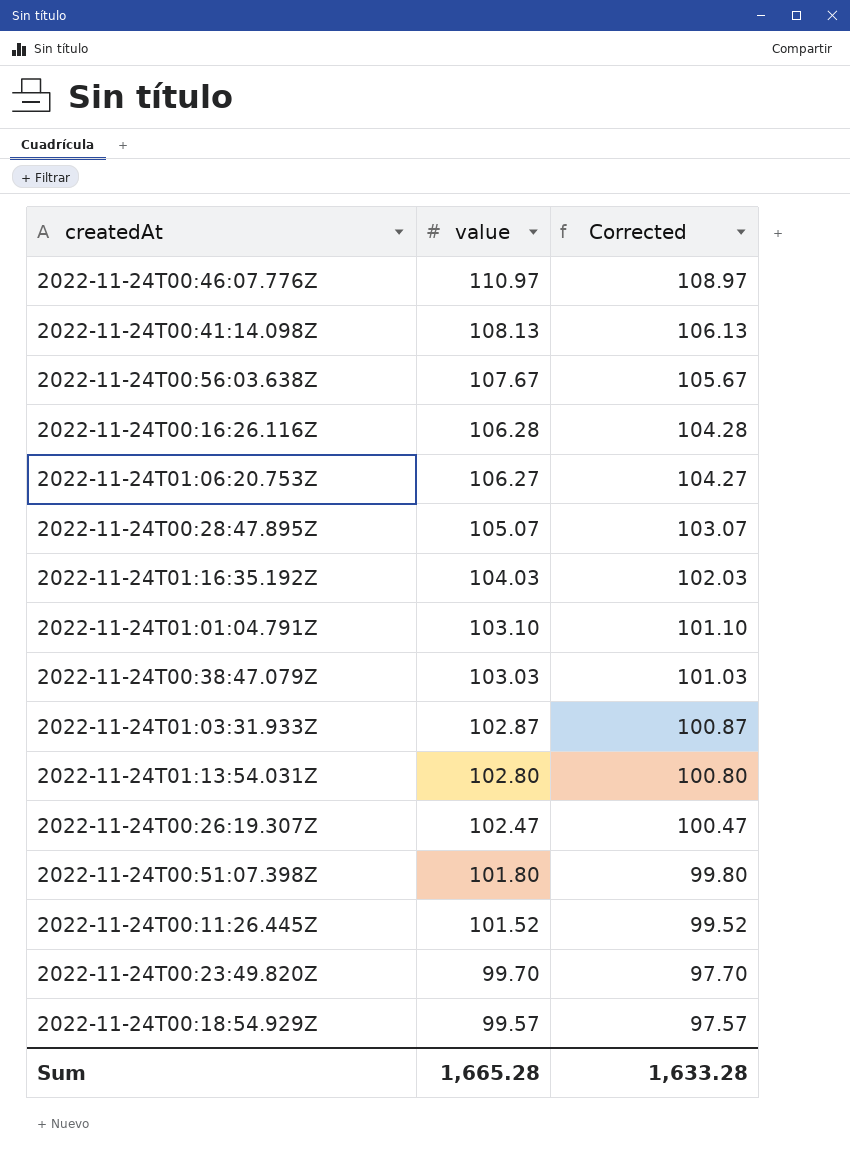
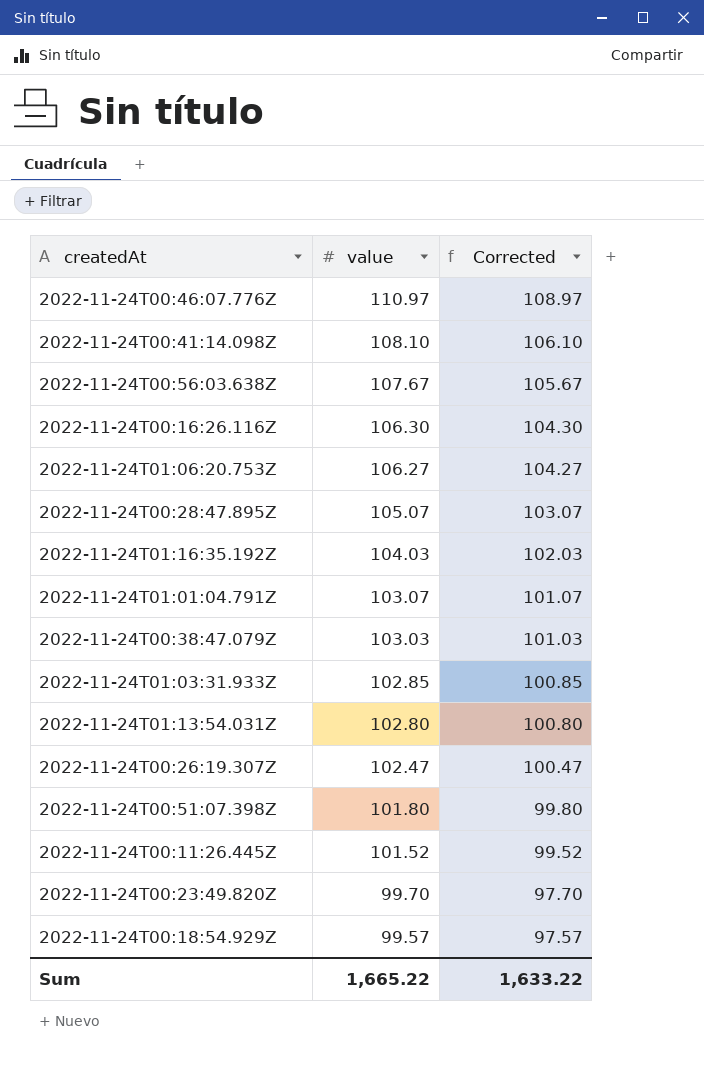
2022-11-24T00:41:14.098Z | value: 108.13 -> 108.10
2022-11-24T00:41:14.098Z | Corrected: 106.13 -> 106.10
2022-11-24T00:16:26.116Z | value: 106.28 -> 106.30
2022-11-24T00:16:26.116Z | Corrected: 104.28 -> 104.30
2022-11-24T01:01:04.791Z | value: 103.10 -> 103.07
2022-11-24T01:01:04.791Z | Corrected: 101.10 -> 101.07
2022-11-24T01:03:31.933Z | value: 102.87 -> 102.85
2022-11-24T01:03:31.933Z | Corrected: 100.87 -> 100.85
Sum | value: 1,665.28 -> 1,665.22
Sum | Corrected: 1,633.28 -> 1,633.22

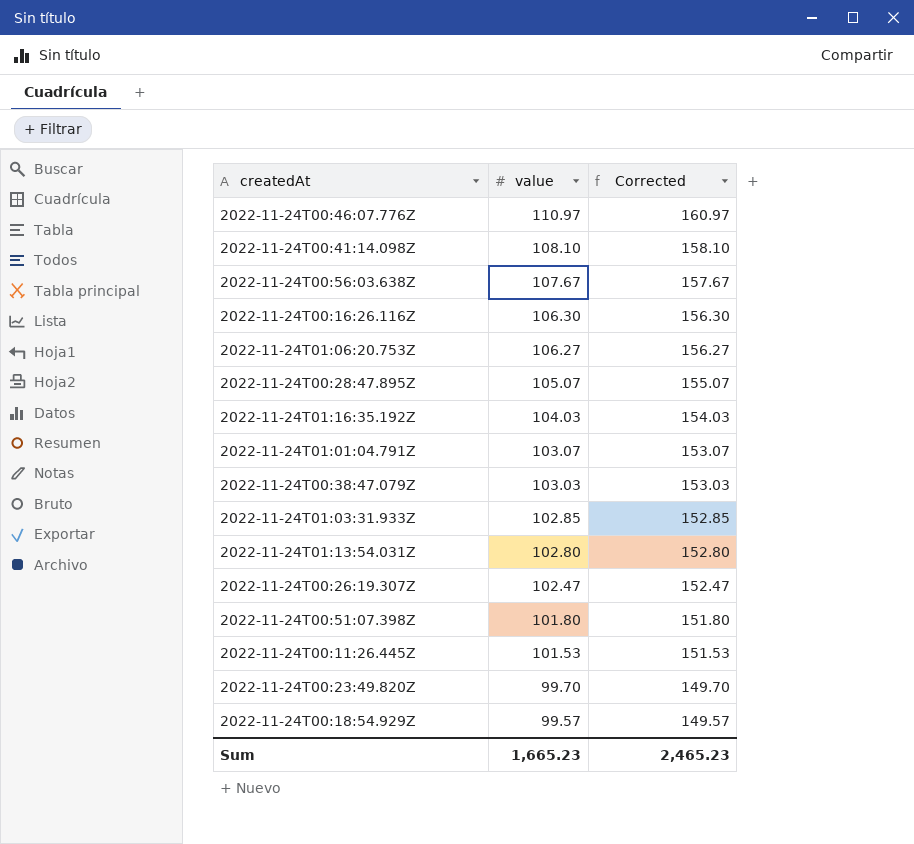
column Corrected | formula: [value] - 2 -> [value] + 50
2022-11-24T00:11:26.445Z | value: 101.52 -> 101.53
Sum | value: 1,665.22 -> 1,665.23
Sum | Corrected: 1,633.22 -> 2,465.23

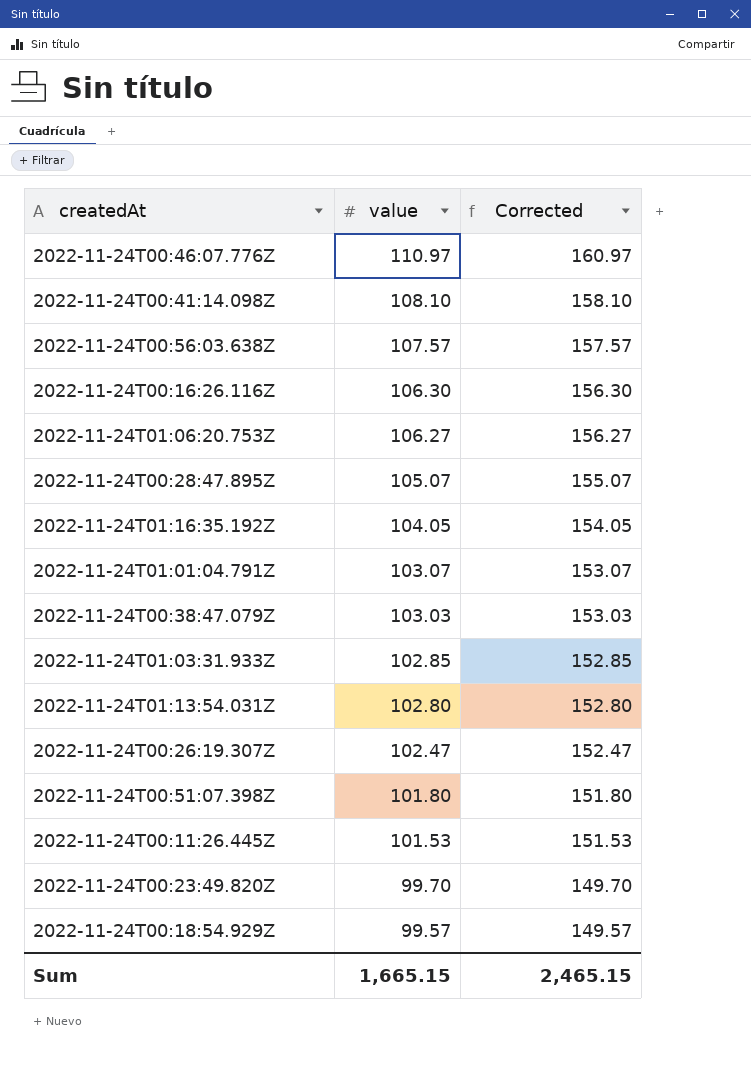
2022-11-24T00:56:03.638Z | value: 107.67 -> 107.57
2022-11-24T00:56:03.638Z | Corrected: 157.67 -> 157.57
2022-11-24T01:16:35.192Z | value: 104.03 -> 104.05
2022-11-24T01:16:35.192Z | Corrected: 154.03 -> 154.05
Sum | value: 1,665.23 -> 1,665.15
Sum | Corrected: 2,465.23 -> 2,465.15

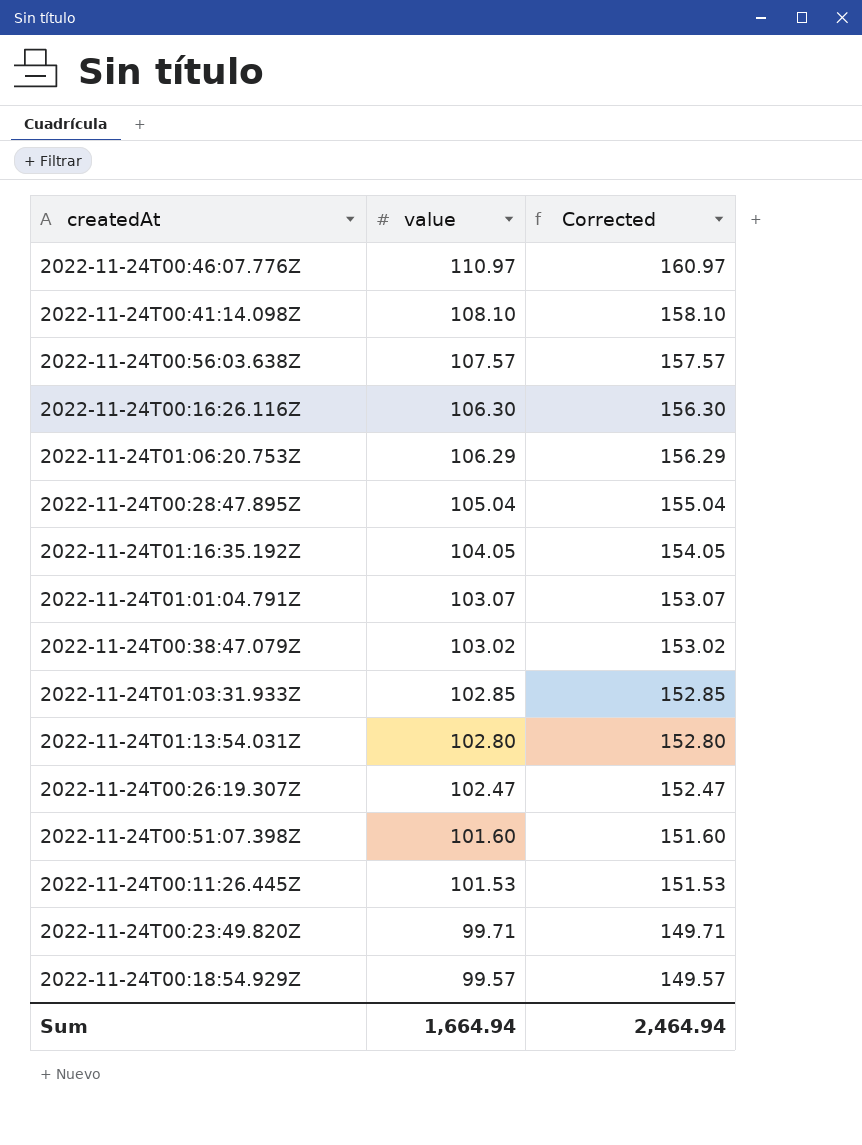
2022-11-24T01:06:20.753Z | value: 106.27 -> 106.29
2022-11-24T01:06:20.753Z | Corrected: 156.27 -> 156.29
2022-11-24T00:28:47.895Z | value: 105.07 -> 105.04
2022-11-24T00:28:47.895Z | Corrected: 155.07 -> 155.04
2022-11-24T00:38:47.079Z | value: 103.03 -> 103.02
2022-11-24T00:38:47.079Z | Corrected: 153.03 -> 153.02
2022-11-24T00:51:07.398Z | value: 101.80 -> 101.60
2022-11-24T00:51:07.398Z | Corrected: 151.80 -> 151.60
2022-11-24T00:23:49.820Z | value: 99.70 -> 99.71
2022-11-24T00:23:49.820Z | Corrected: 149.70 -> 149.71
Sum | value: 1,665.15 -> 1,664.94
Sum | Corrected: 2,465.15 -> 2,464.94

